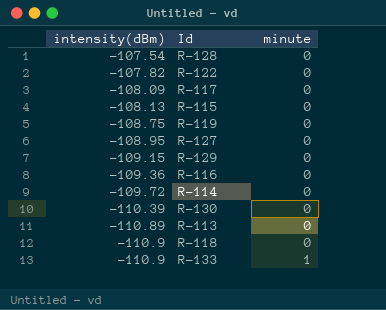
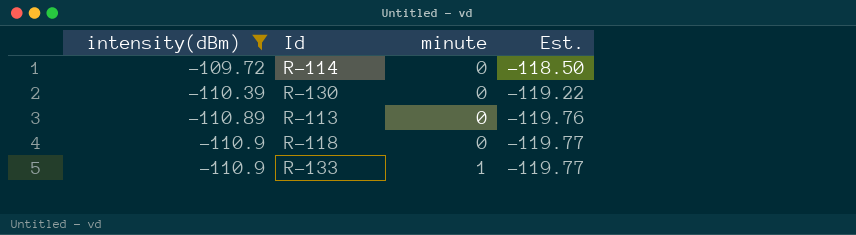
filter: none -> intensity(dBm) <= -109.72
column Est. | formula: none -> [intensity(dBm)] * 1.08

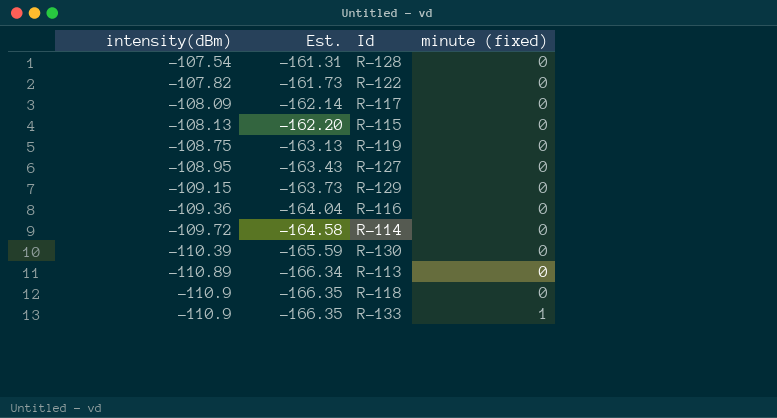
filter: intensity(dBm) <= -109.72 -> none
column Est. | formula: [intensity(dBm)] * 1.08 -> [intensity(dBm)] * 1.5
column Est. | position: 4 -> 2
column name: minute -> minute (fixed)

